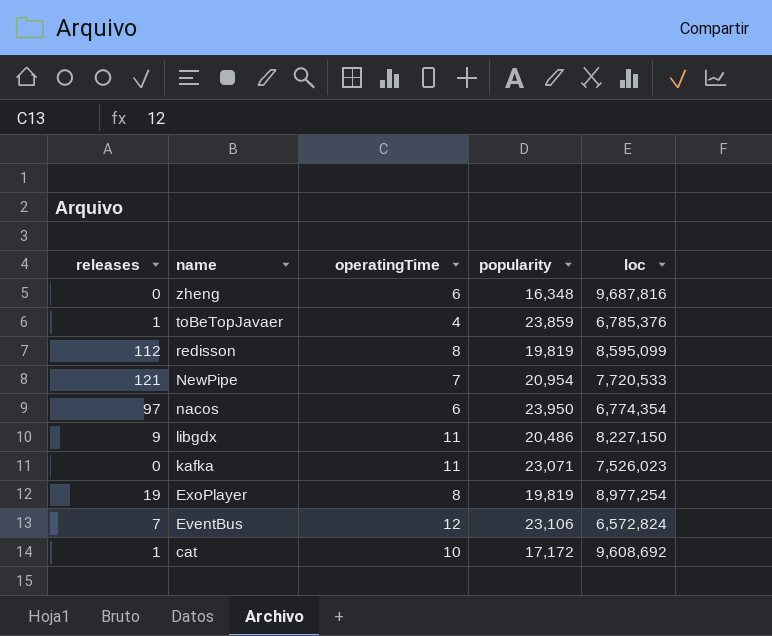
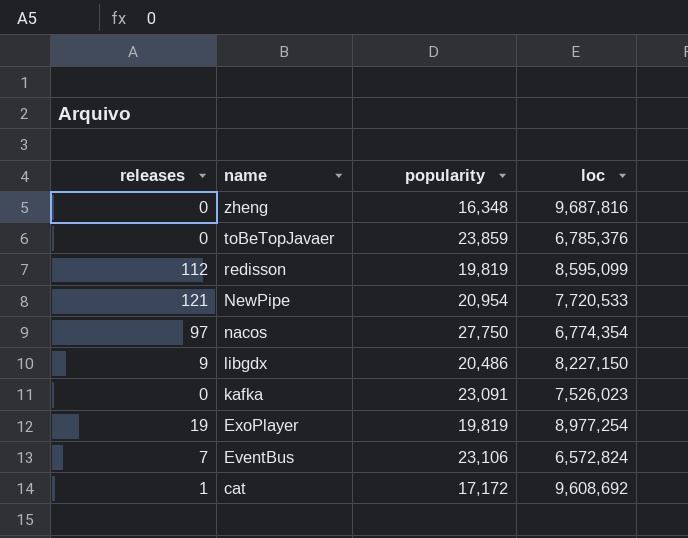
column operatingTime | position: 3 -> none
toBeTopJavaer | releases: 1 -> 0
nacos | popularity: 23,950 -> 27,750
kafka | popularity: 23,071 -> 23,091

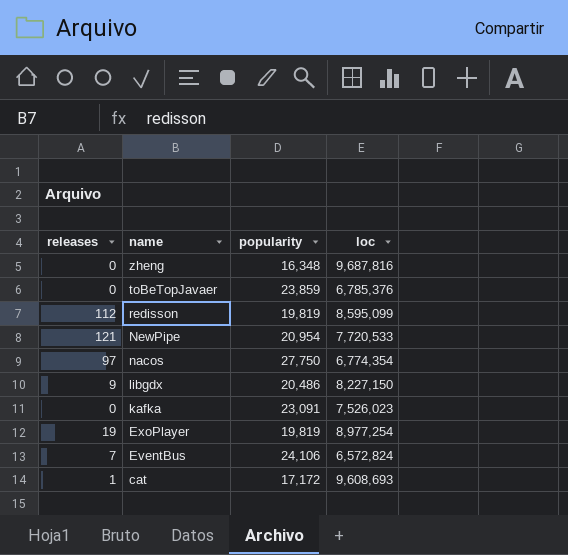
EventBus | popularity: 23,106 -> 24,106
cat | loc: 9,608,692 -> 9,608,693

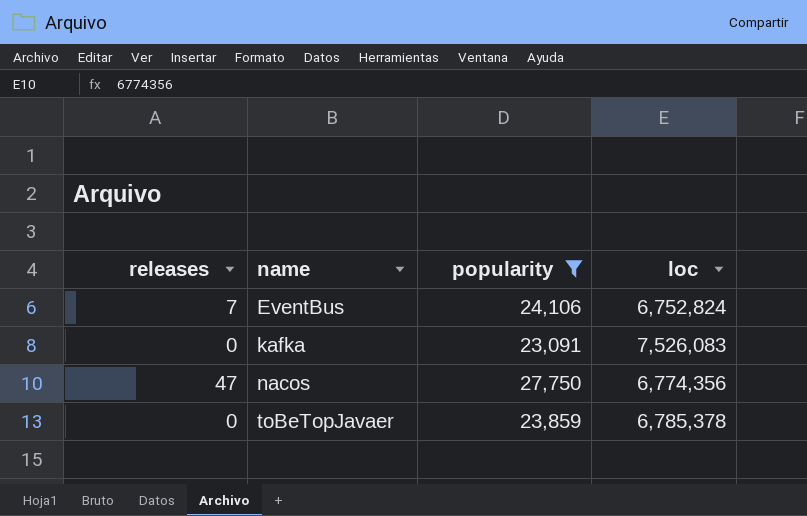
filter: none -> popularity >= 23,091
row order: name descending -> name ascending
EventBus | loc: 6,572,824 -> 6,752,824
kafka | loc: 7,526,023 -> 7,526,083
nacos | releases: 97 -> 47
nacos | loc: 6,774,354 -> 6,774,356
toBeTopJavaer | loc: 6,785,376 -> 6,785,378

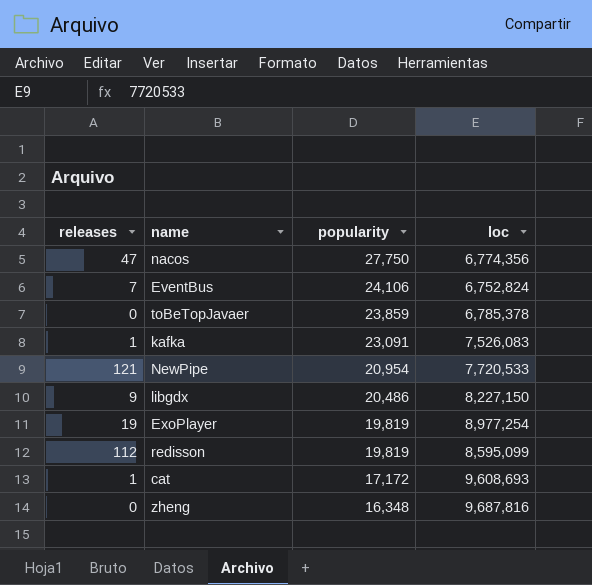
filter: popularity >= 23,091 -> none
row order: name ascending -> popularity descending
kafka | releases: 0 -> 1

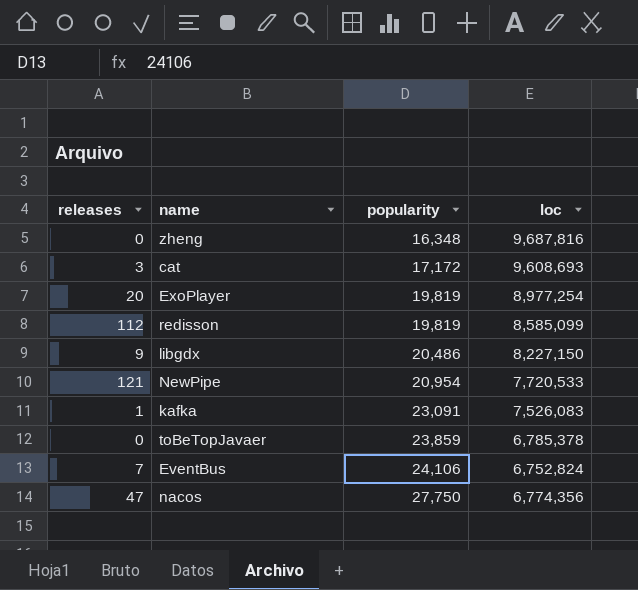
row order: popularity descending -> popularity ascending
cat | releases: 1 -> 3
ExoPlayer | releases: 19 -> 20
redisson | loc: 8,595,099 -> 8,585,099

